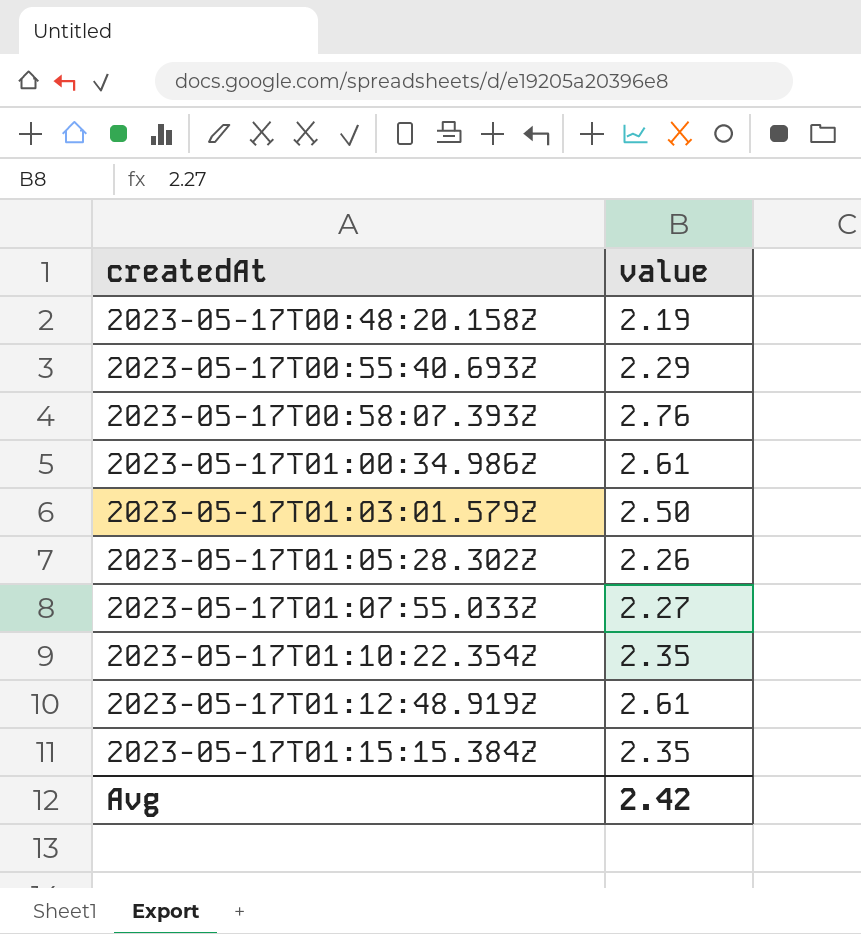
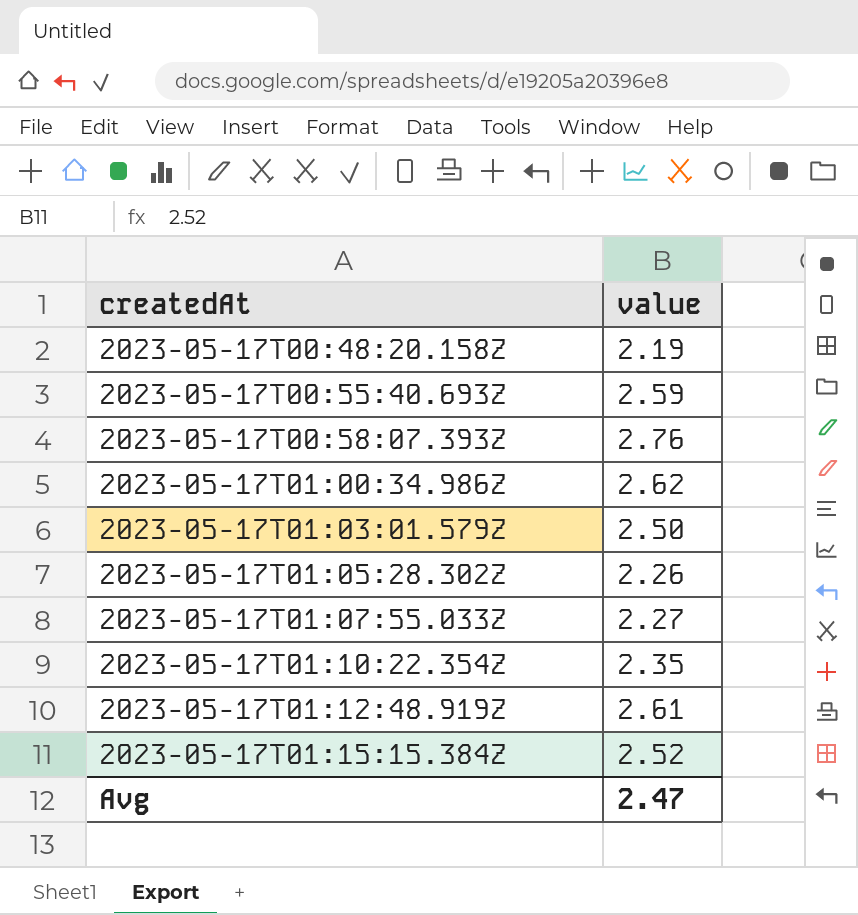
2023-05-17T00:55:40.693Z | value: 2.29 -> 2.59
2023-05-17T01:00:34.986Z | value: 2.61 -> 2.62
2023-05-17T01:15:15.384Z | value: 2.35 -> 2.52
Avg | value: 2.42 -> 2.47

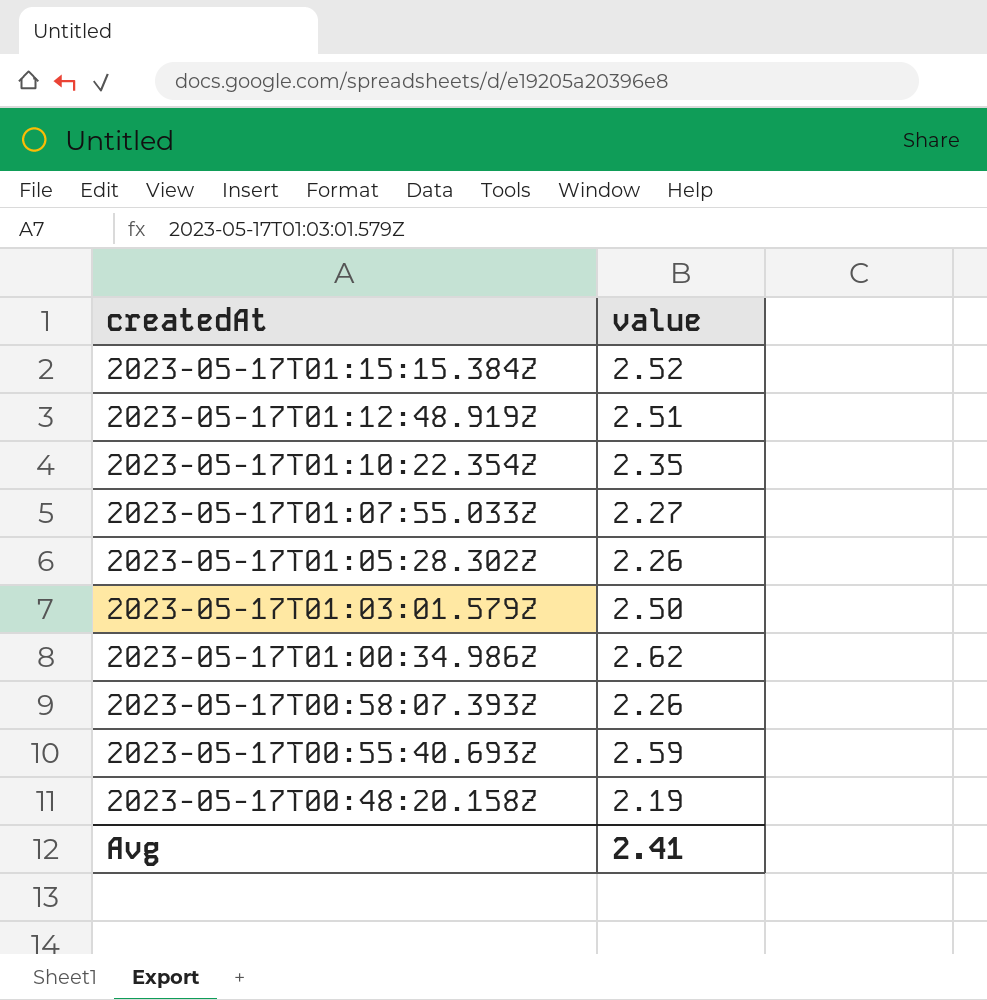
row order: createdAt ascending -> createdAt descending
2023-05-17T01:12:48.919Z | value: 2.61 -> 2.51
2023-05-17T00:58:07.393Z | value: 2.76 -> 2.26
Avg | value: 2.47 -> 2.41

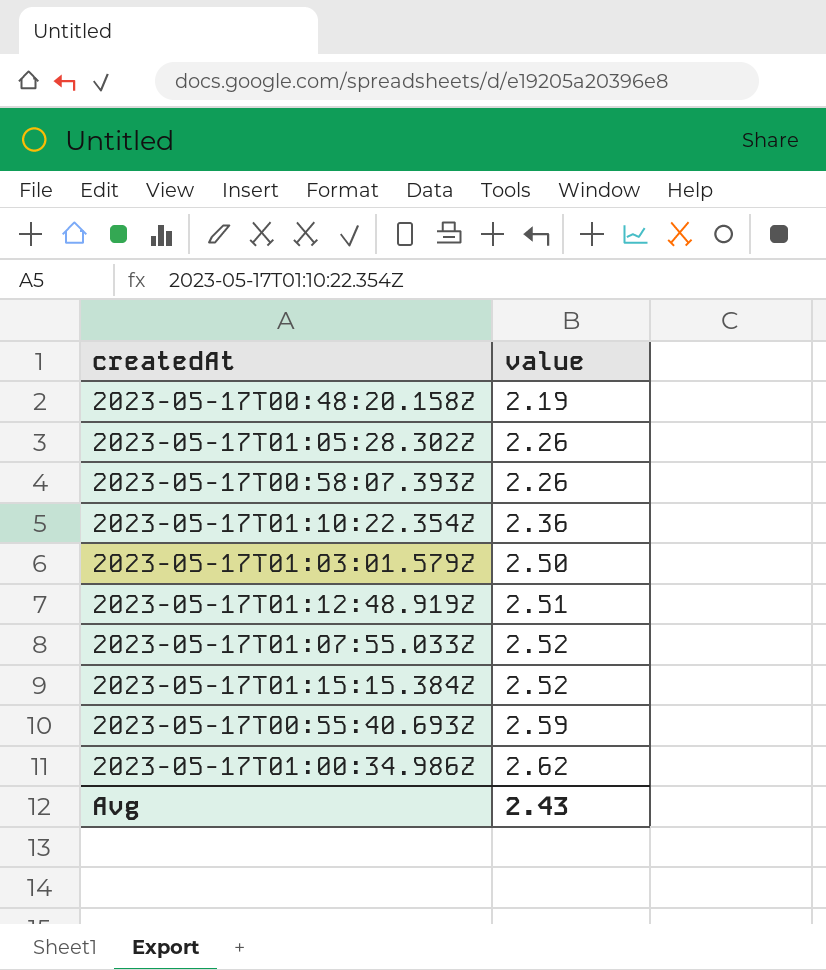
row order: createdAt descending -> value ascending
2023-05-17T01:10:22.354Z | value: 2.35 -> 2.36
2023-05-17T01:07:55.033Z | value: 2.27 -> 2.52
Avg | value: 2.41 -> 2.43

